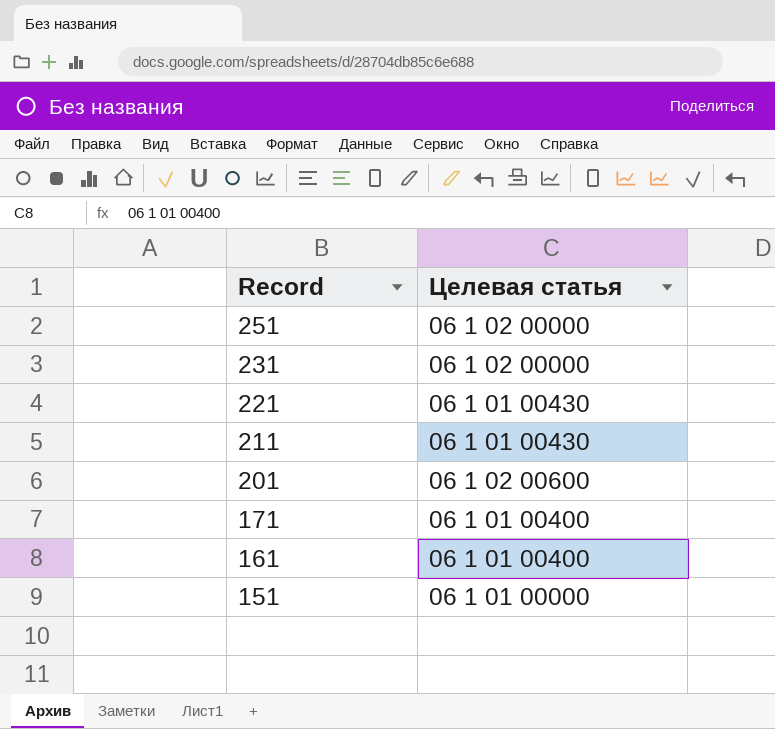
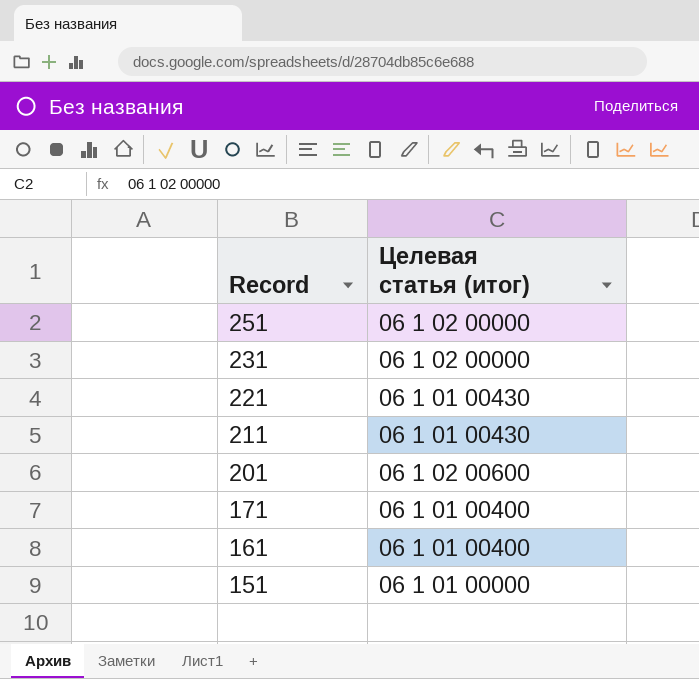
column name: Целевая статья -> Целевая статья (итог)

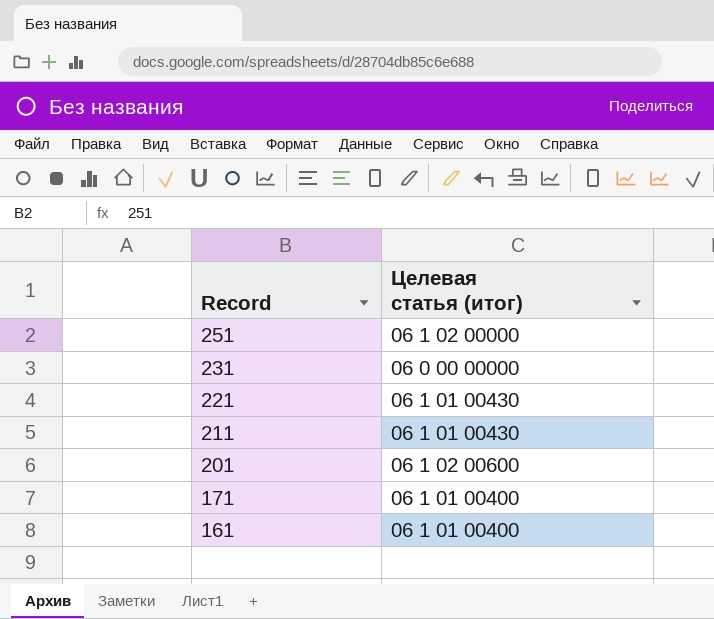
row 151: 06 1 01 00000 -> none
231 | Целевая статья (итог): 06 1 02 00000 -> 06 0 00 00000

